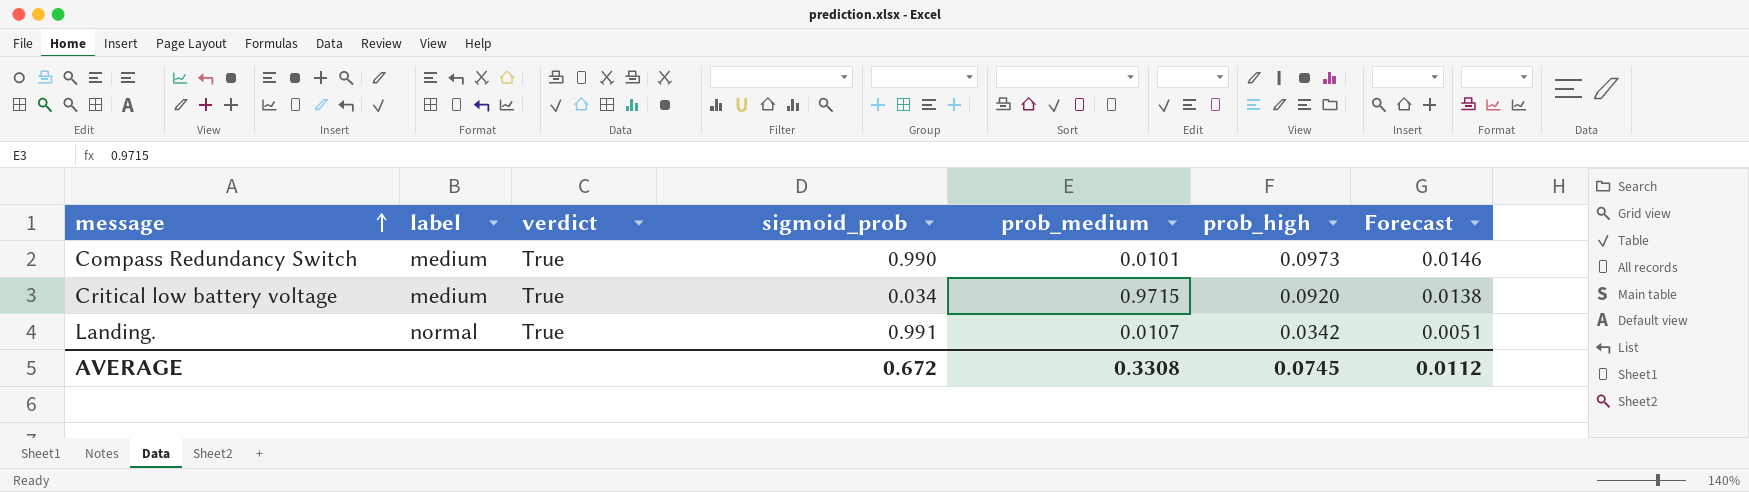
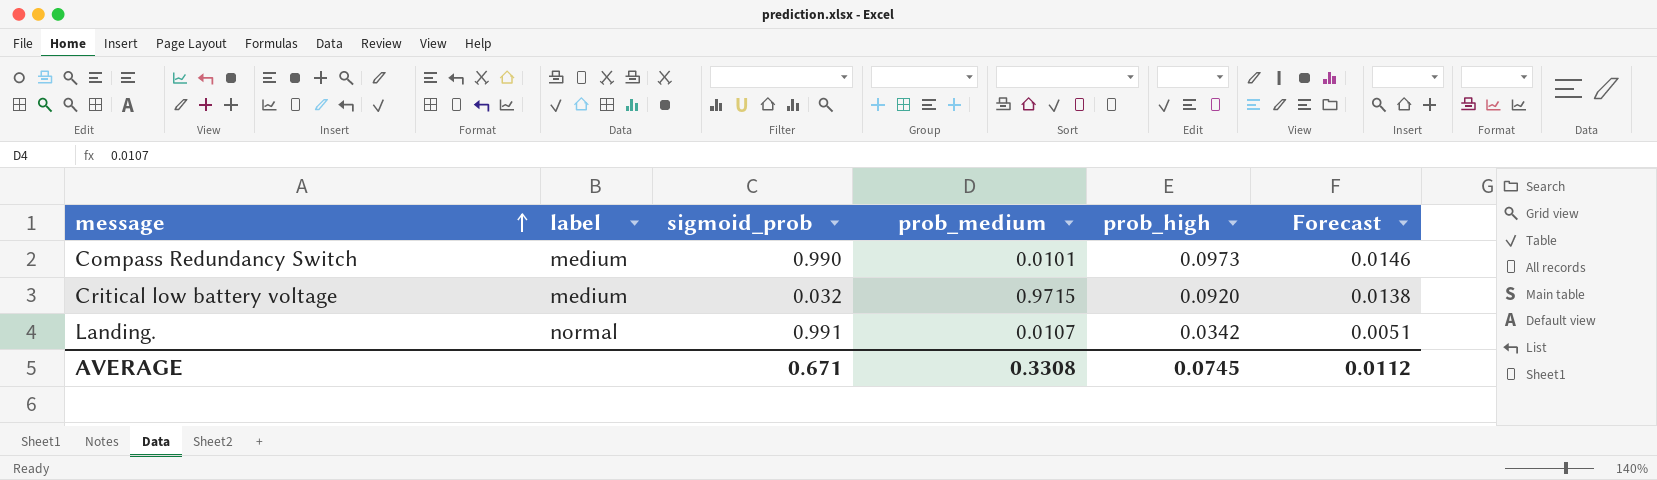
column verdict | position: 3 -> none
Critical low battery voltage | sigmoid_prob: 0.034 -> 0.032
AVERAGE | sigmoid_prob: 0.672 -> 0.671

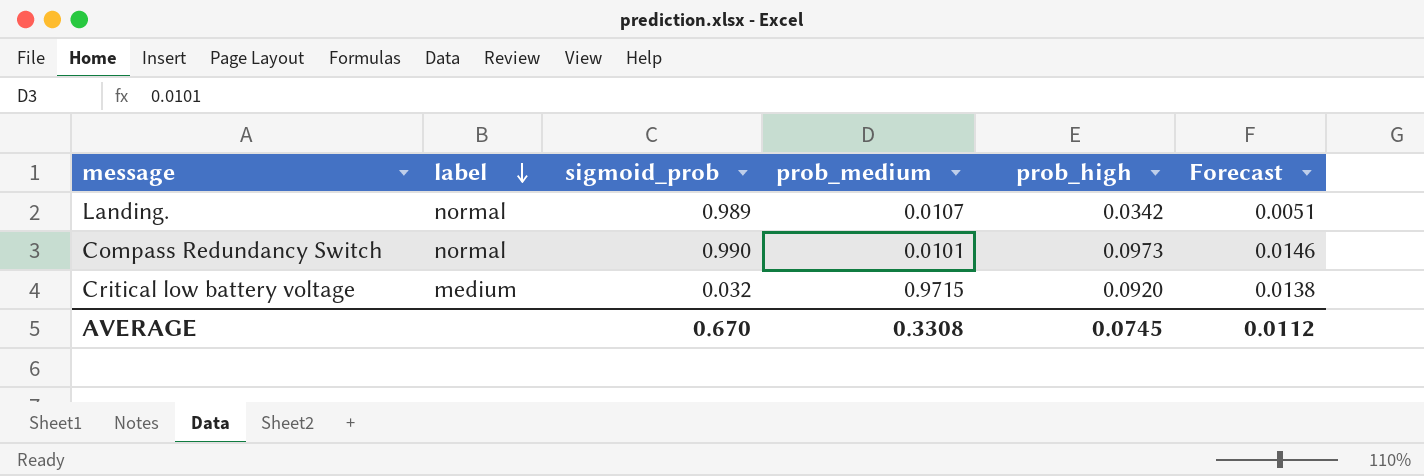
row order: message ascending -> label descending
Landing. | sigmoid_prob: 0.991 -> 0.989
Compass Redundancy Switch | label: medium -> normal
AVERAGE | sigmoid_prob: 0.671 -> 0.670

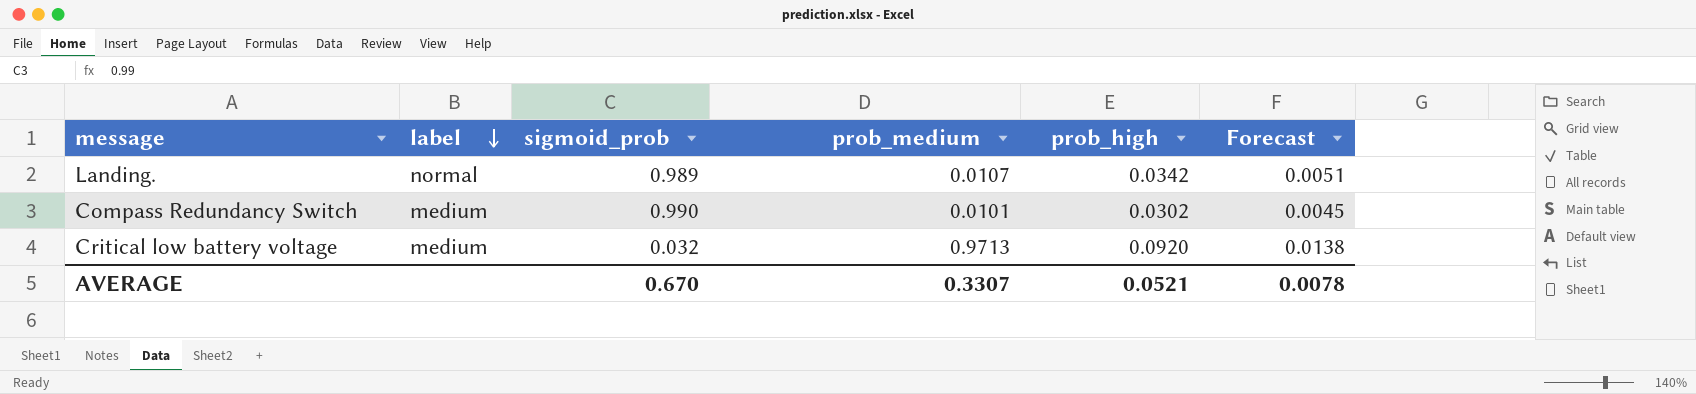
Compass Redundancy Switch | label: normal -> medium
Compass Redundancy Switch | prob_high: 0.0973 -> 0.0302
Compass Redundancy Switch | Forecast: 0.0146 -> 0.0045
Critical low battery voltage | prob_medium: 0.9715 -> 0.9713
AVERAGE | prob_medium: 0.3308 -> 0.3307
AVERAGE | prob_high: 0.0745 -> 0.0521
AVERAGE | Forecast: 0.0112 -> 0.0078

